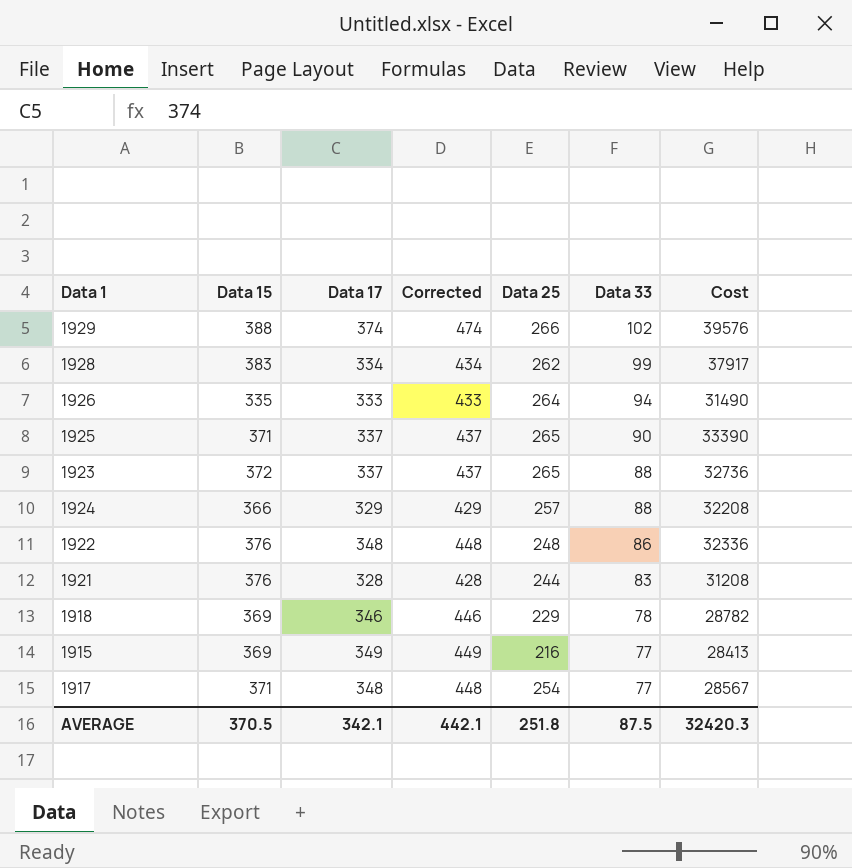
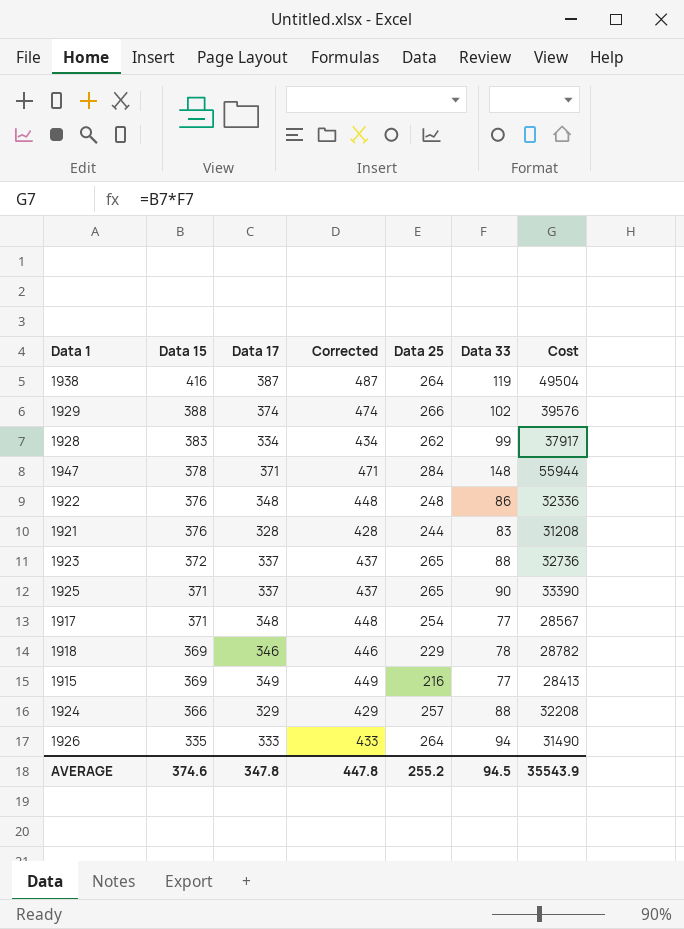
row order: Data 33 descending -> Data 15 descending
row 1938: none -> 416 | 387 | 487 | 264 | 119 | 49504
row 1947: none -> 378 | 371 | 471 | 284 | 148 | 55944
AVERAGE | Data 15: 370.5 -> 374.6
AVERAGE | Data 17: 342.1 -> 347.8
AVERAGE | Corrected: 442.1 -> 447.8
AVERAGE | Data 25: 251.8 -> 255.2
AVERAGE | Data 33: 87.5 -> 94.5
AVERAGE | Cost: 32420.3 -> 35543.9

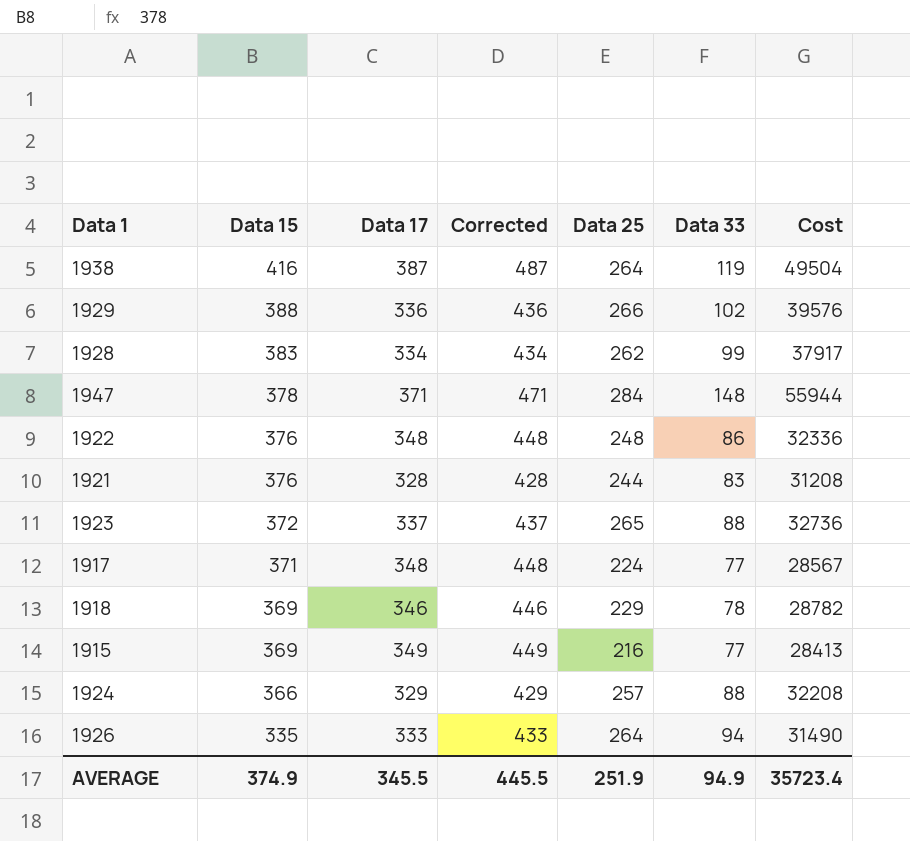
row 1925: 371 | 337 | 437 | 265 | 90 | 33390 -> none
1929 | Data 17: 374 -> 336
1929 | Corrected: 474 -> 436
1917 | Data 25: 254 -> 224
AVERAGE | Data 15: 374.6 -> 374.9
AVERAGE | Data 17: 347.8 -> 345.5
AVERAGE | Corrected: 447.8 -> 445.5
AVERAGE | Data 25: 255.2 -> 251.9
AVERAGE | Data 33: 94.5 -> 94.9
AVERAGE | Cost: 35543.9 -> 35723.4

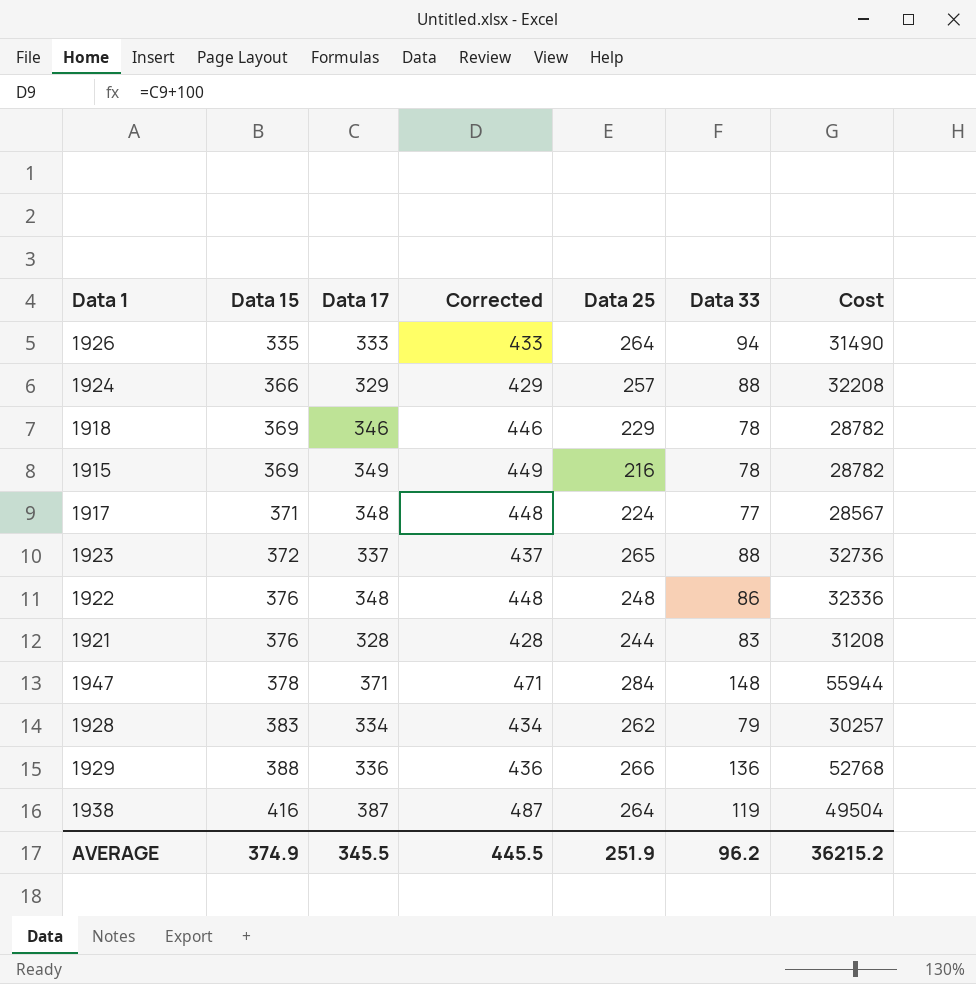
row order: Data 15 descending -> Data 15 ascending
1915 | Data 33: 77 -> 78
1915 | Cost: 28413 -> 28782
1928 | Data 33: 99 -> 79
1928 | Cost: 37917 -> 30257
1929 | Data 33: 102 -> 136
1929 | Cost: 39576 -> 52768
AVERAGE | Data 33: 94.9 -> 96.2
AVERAGE | Cost: 35723.4 -> 36215.2

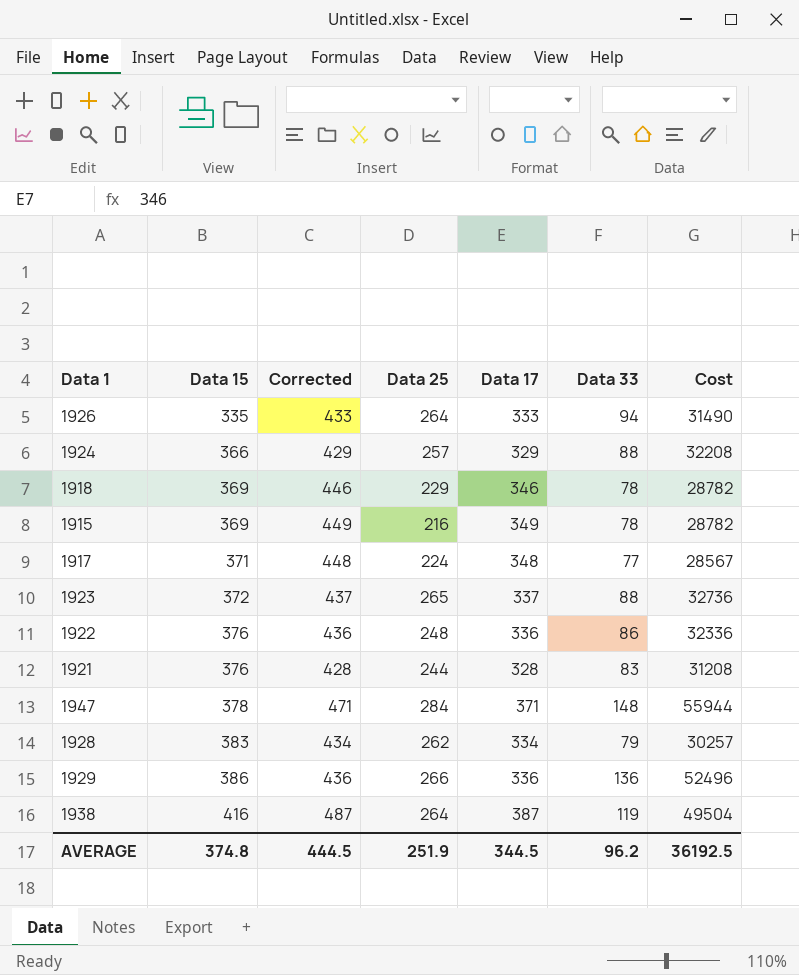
column Data 17 | position: 3 -> 5
1922 | Corrected: 448 -> 436
1922 | Data 17: 348 -> 336
1929 | Data 15: 388 -> 386
1929 | Cost: 52768 -> 52496
AVERAGE | Data 15: 374.9 -> 374.8
AVERAGE | Corrected: 445.5 -> 444.5
AVERAGE | Data 17: 345.5 -> 344.5
AVERAGE | Cost: 36215.2 -> 36192.5

